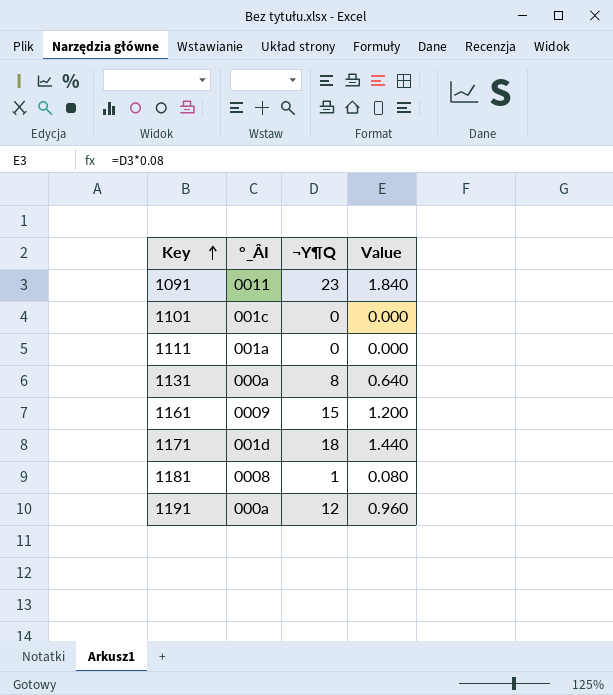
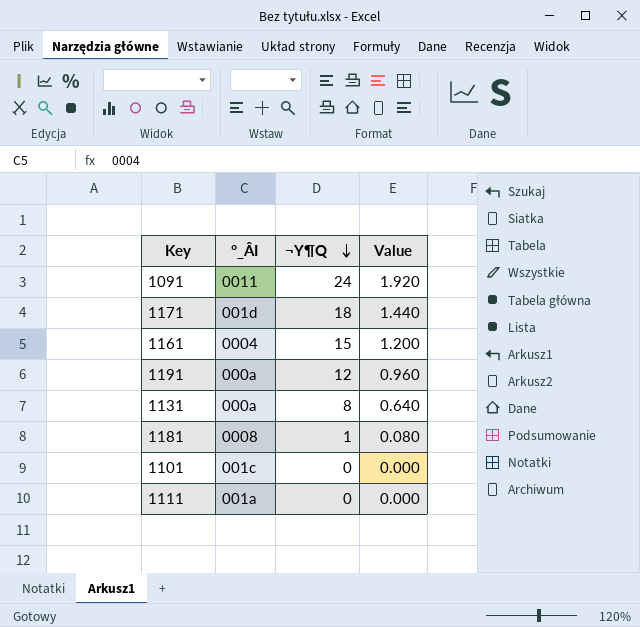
row order: Key ascending -> ¬Y¶Q descending
1091 | ¬Y¶Q: 23 -> 24
1091 | Value: 1.840 -> 1.920
1161 | °_ÂI: 0009 -> 0004

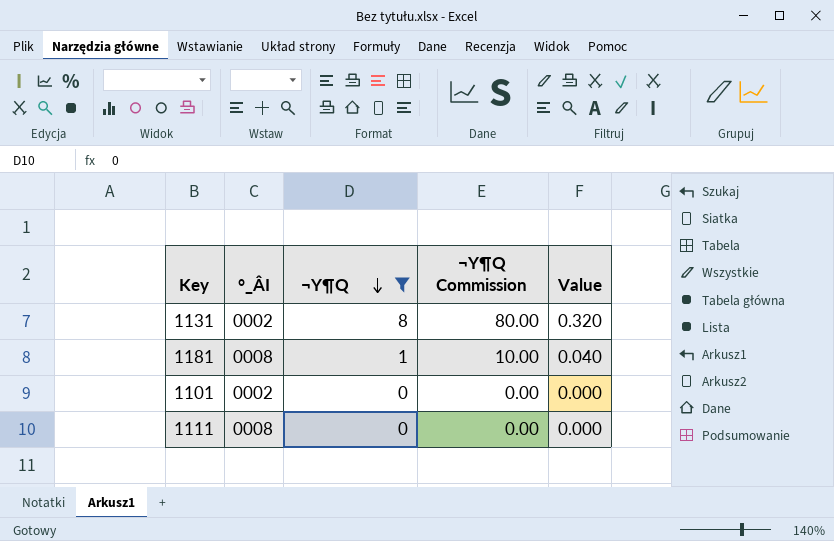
filter: none -> ¬Y¶Q <= 8
column ¬Y¶Q Commission | formula: none -> [¬Y¶Q] * 10
column Value | formula: [¬Y¶Q] * 0.08 -> [¬Y¶Q] * 0.04
1131 | °_ÂI: 000a -> 0002
1101 | °_ÂI: 001c -> 0002
1111 | °_ÂI: 001a -> 0008

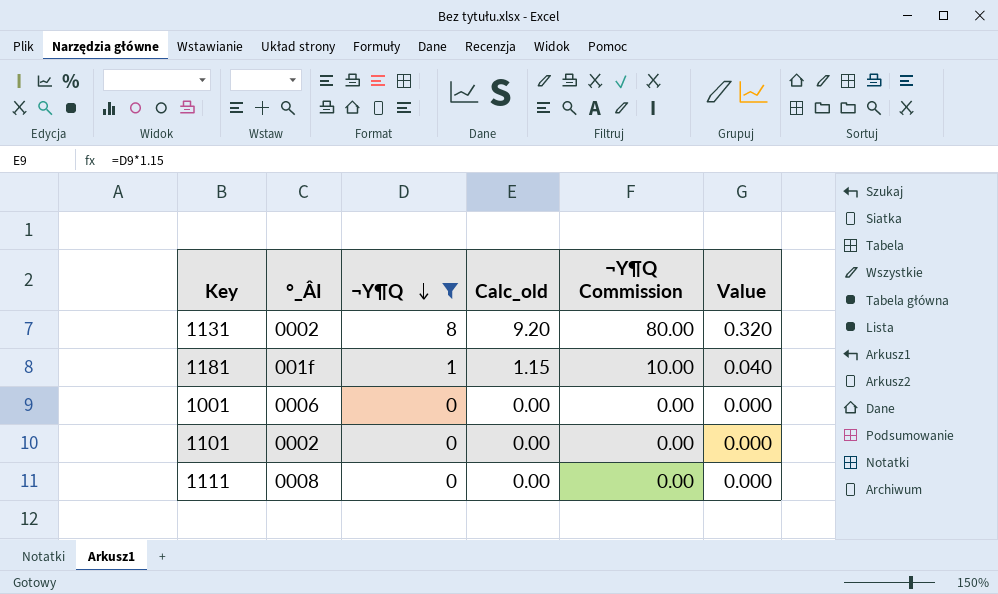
column Calc_old | formula: none -> [¬Y¶Q] * 1.15
1181 | °_ÂI: 0008 -> 001f
row 1001: none -> 0006 | 0 | 0.00 | 0.00 | 0.000

